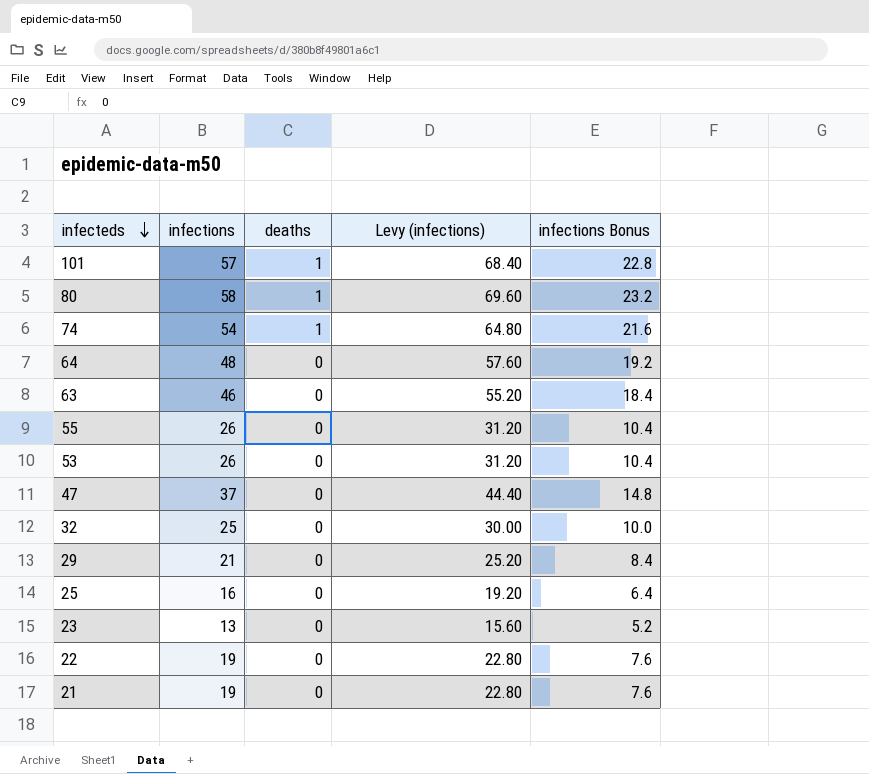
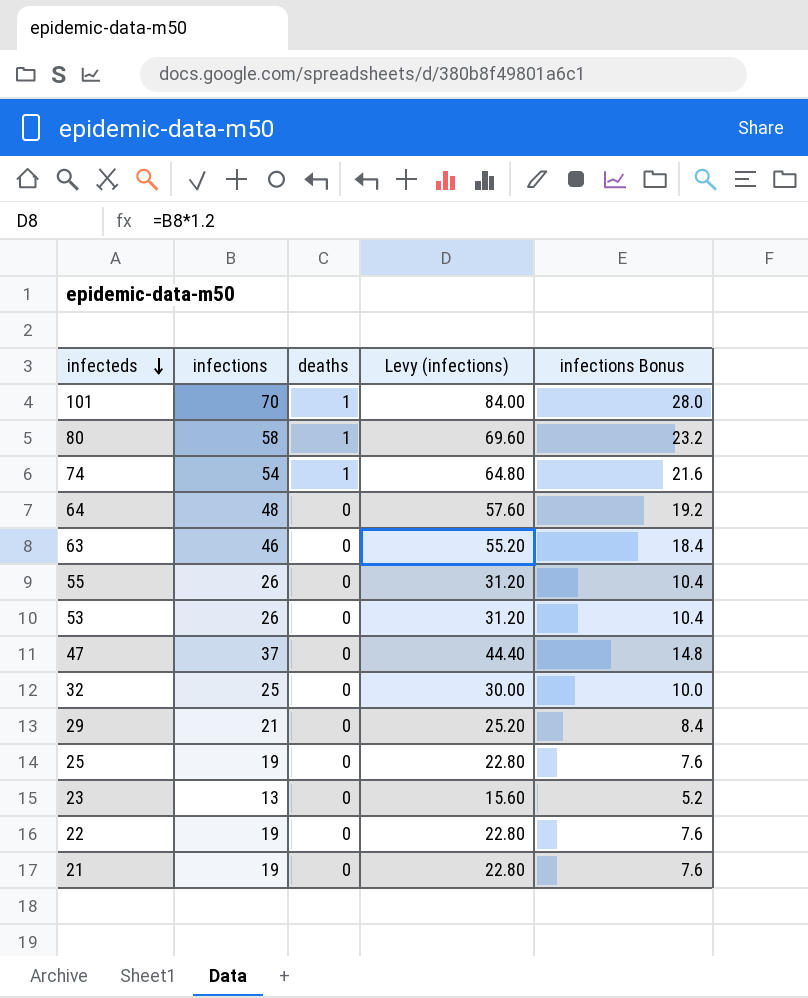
101 | infections: 57 -> 70
101 | Levy (infections): 68.40 -> 84.00
101 | infections Bonus: 22.8 -> 28.0
25 | infections: 16 -> 19
25 | Levy (infections): 19.20 -> 22.80
25 | infections Bonus: 6.4 -> 7.6

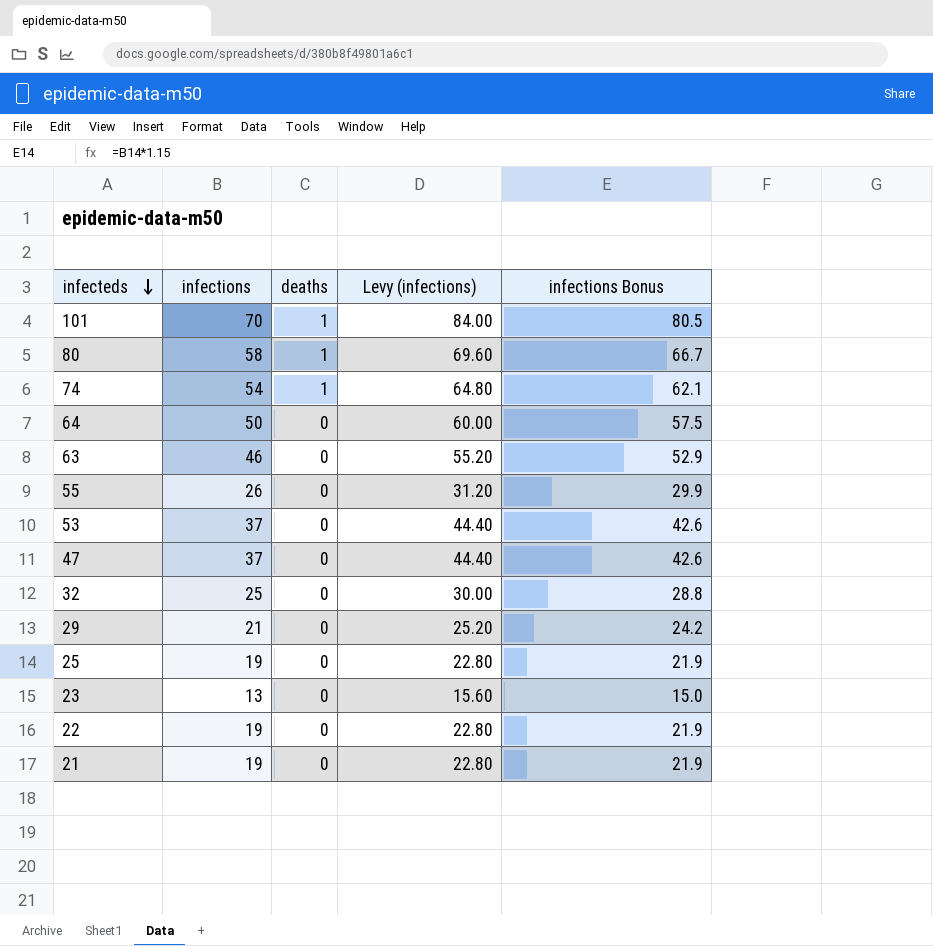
column infections Bonus | formula: [infections] * 0.4 -> [infections] * 1.15
64 | infections: 48 -> 50
64 | Levy (infections): 57.60 -> 60.00
53 | infections: 26 -> 37
53 | Levy (infections): 31.20 -> 44.40

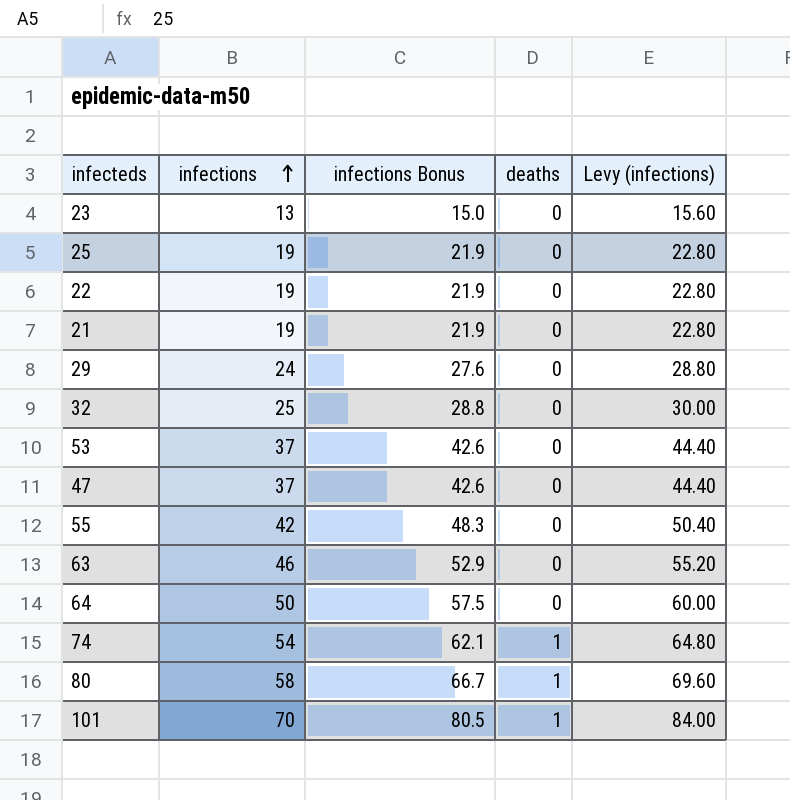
row order: infecteds descending -> infections ascending
column infections Bonus | position: 5 -> 3
29 | infections: 21 -> 24
29 | infections Bonus: 24.2 -> 27.6
29 | Levy (infections): 25.20 -> 28.80
55 | infections: 26 -> 42
55 | infections Bonus: 29.9 -> 48.3
55 | Levy (infections): 31.20 -> 50.40

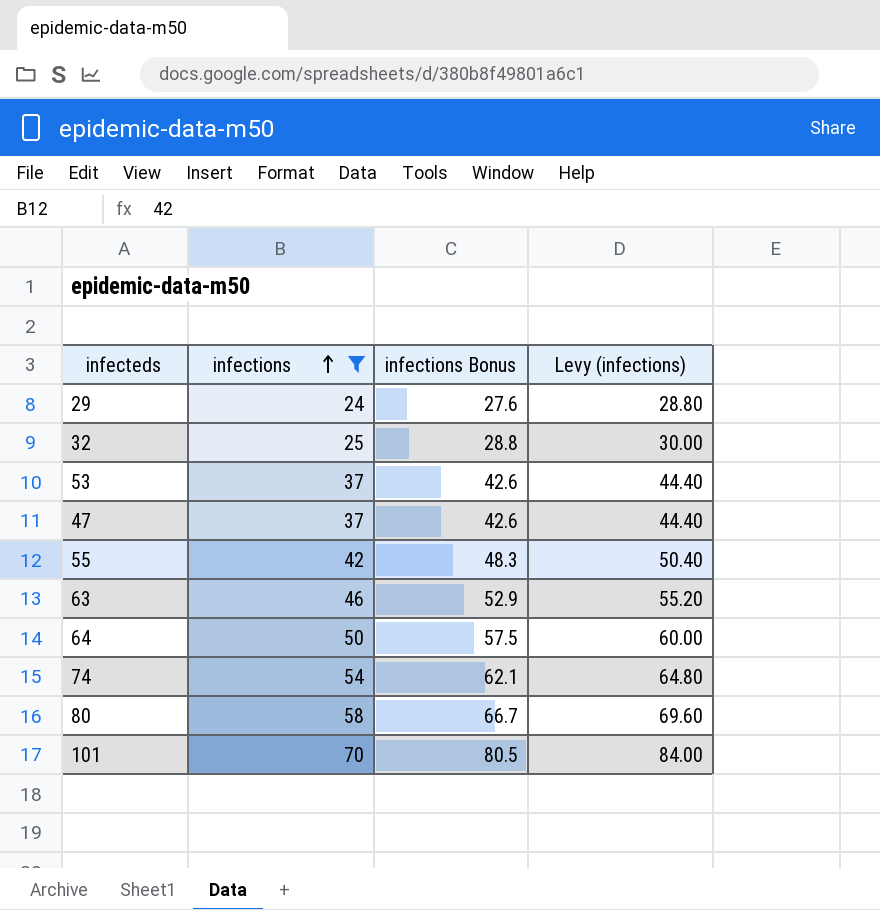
filter: none -> infections >= 24
column deaths | position: 4 -> none

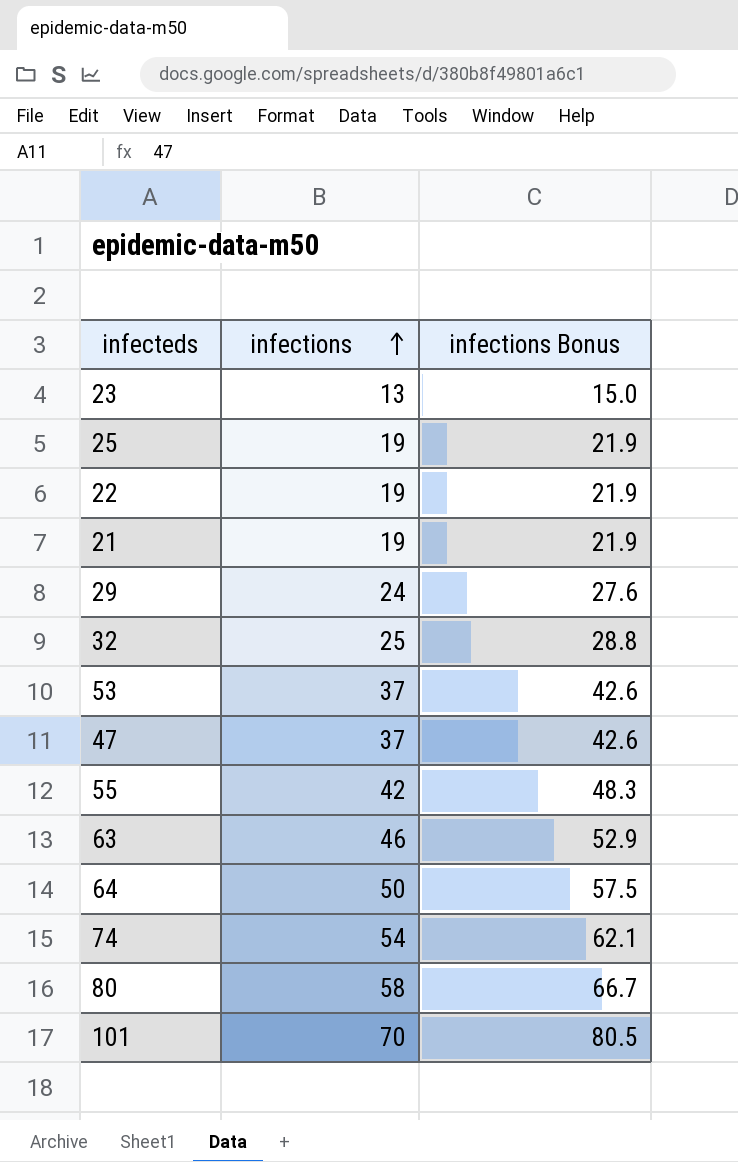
filter: infections >= 24 -> none
column Levy (infections) | formula: [infections] * 1.2 -> none

